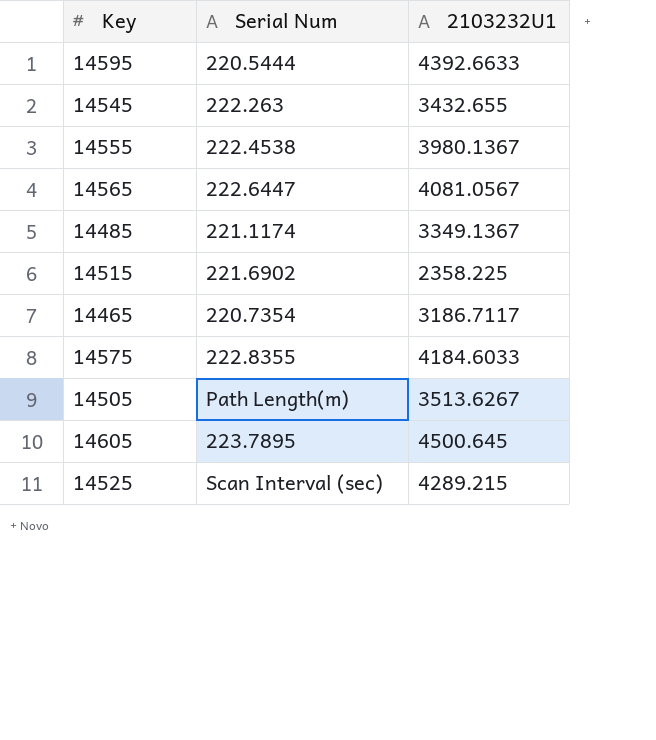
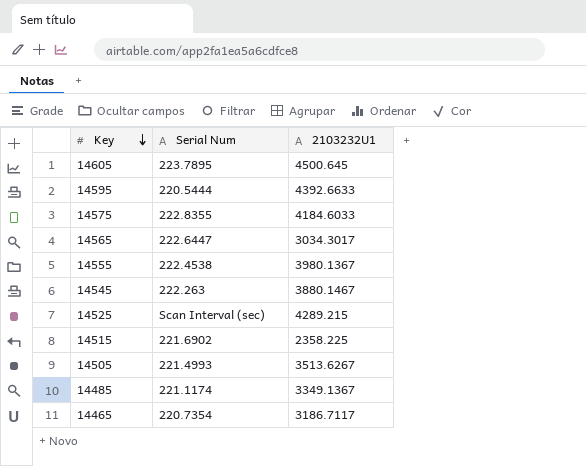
row order: none -> Key descending
14565 | 2103232U1: 4081.0567 -> 3034.3017
14545 | 2103232U1: 3432.655 -> 3880.1467
14505 | Serial Num: Path Length(m) -> 221.4993

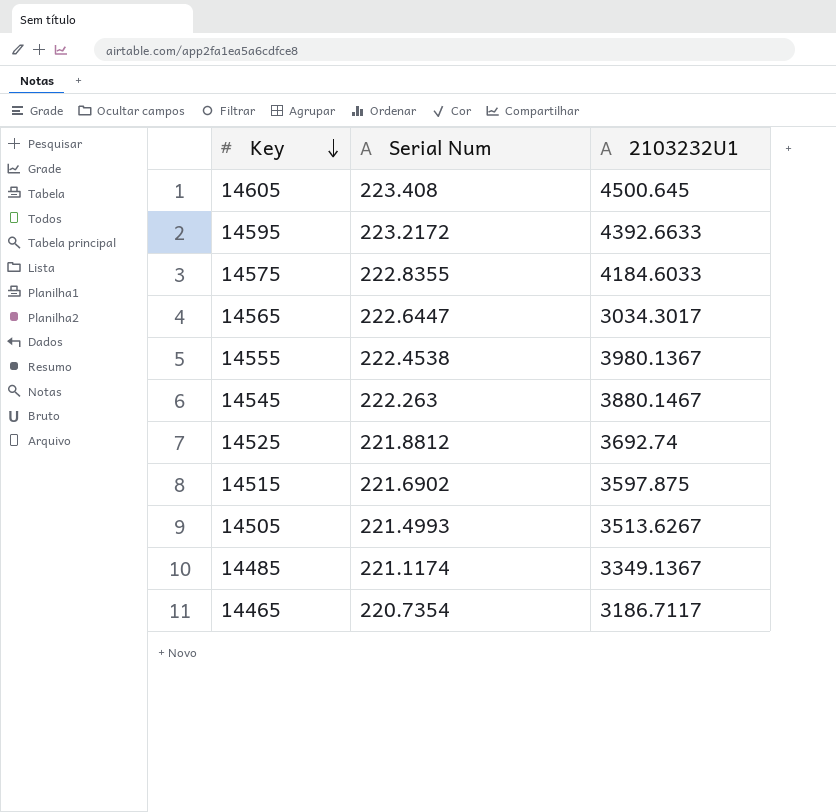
14605 | Serial Num: 223.7895 -> 223.408
14595 | Serial Num: 220.5444 -> 223.2172
14525 | Serial Num: Scan Interval (sec) -> 221.8812
14525 | 2103232U1: 4289.215 -> 3692.74
14515 | 2103232U1: 2358.225 -> 3597.875

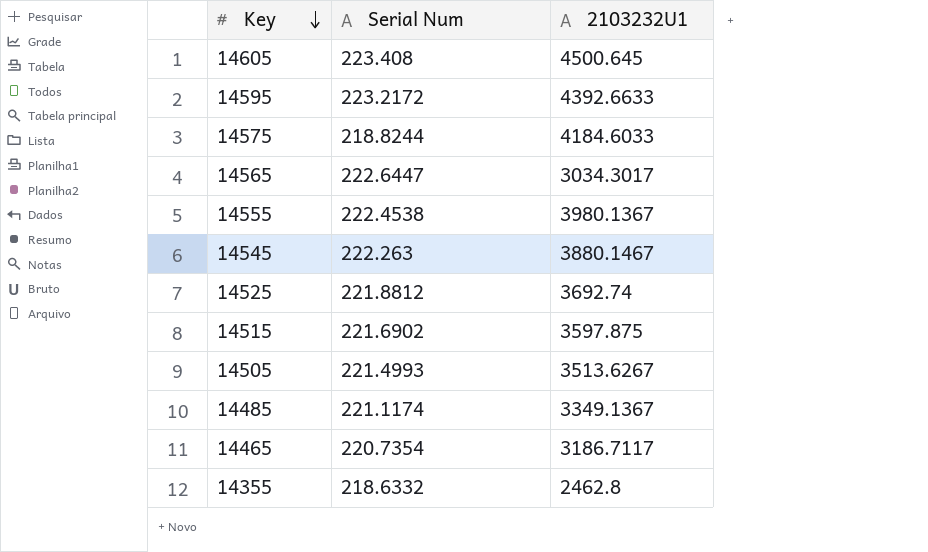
14575 | Serial Num: 222.8355 -> 218.8244
row 14355: none -> 218.6332 | 2462.8

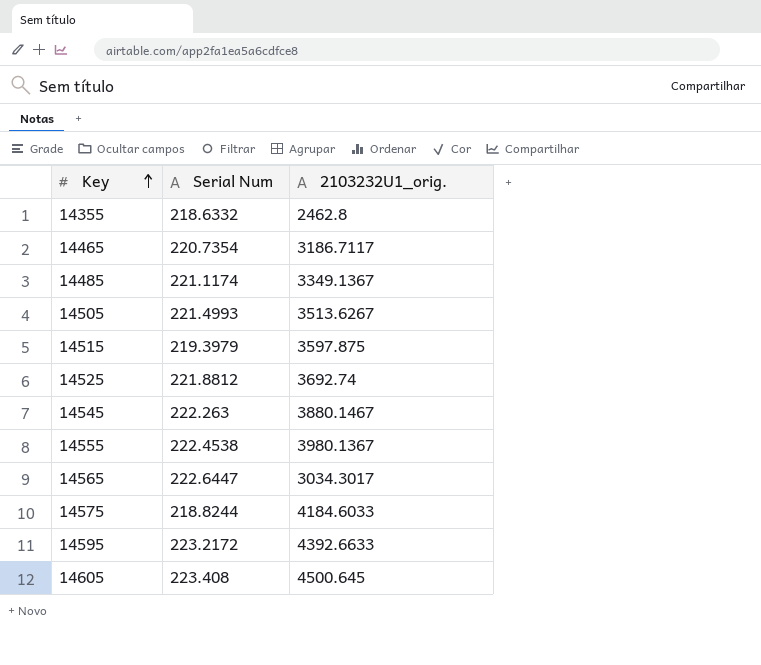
row order: Key descending -> Key ascending
column name: 2103232U1 -> 2103232U1_orig.
14515 | Serial Num: 221.6902 -> 219.3979

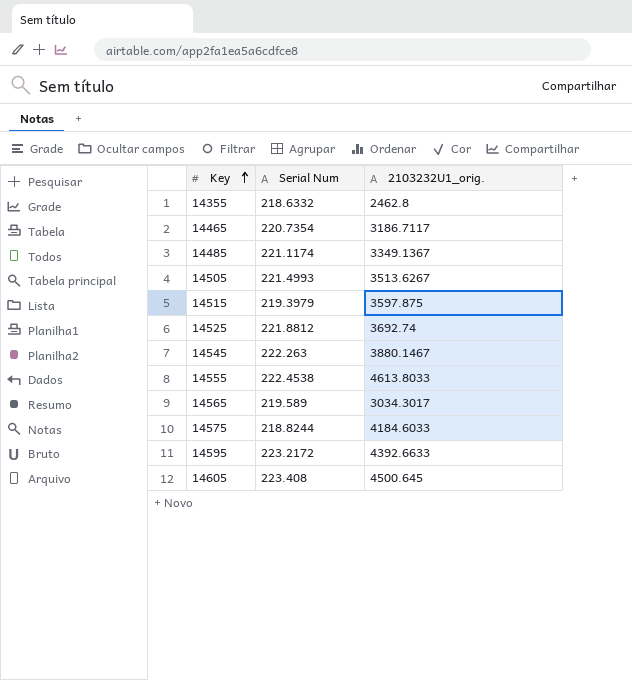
14555 | 2103232U1_orig.: 3980.1367 -> 4613.8033
14565 | Serial Num: 222.6447 -> 219.589

